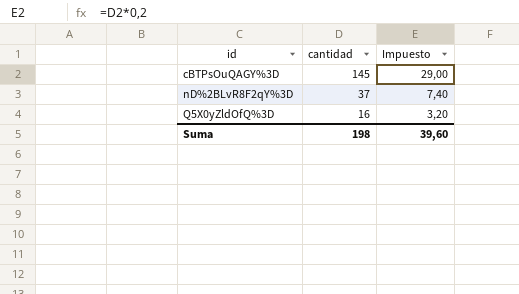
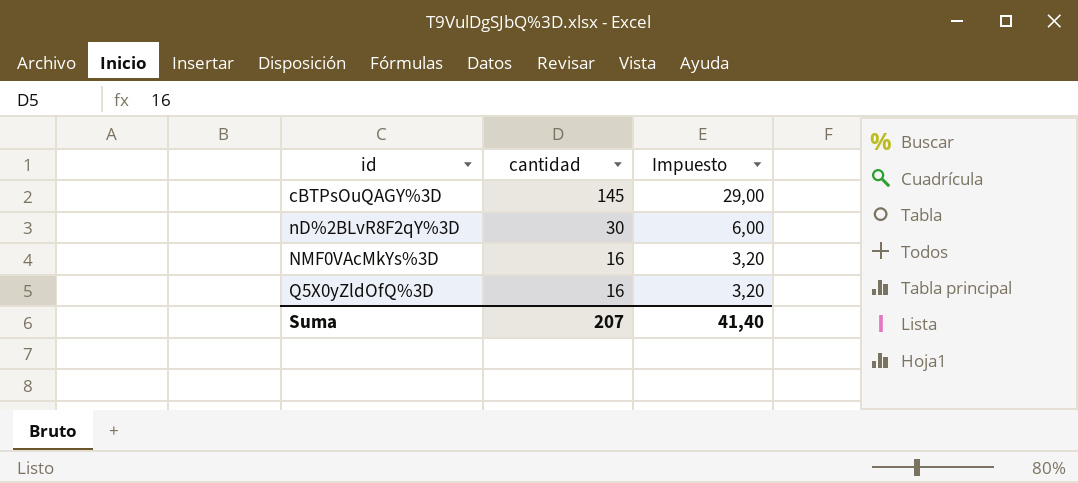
nD%2BLvR8F2qY%3D | cantidad: 37 -> 30
nD%2BLvR8F2qY%3D | Impuesto: 7,40 -> 6,00
row NMF0VAcMkYs%3D: none -> 16 | 3,20
Suma | cantidad: 198 -> 207
Suma | Impuesto: 39,60 -> 41,40

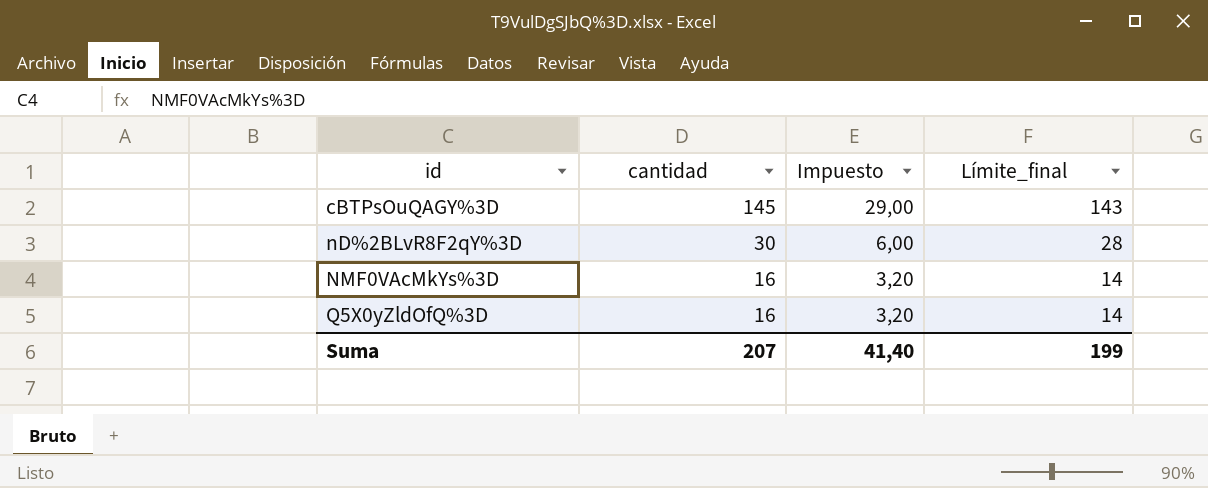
column Límite_final | formula: none -> [cantidad] - 2

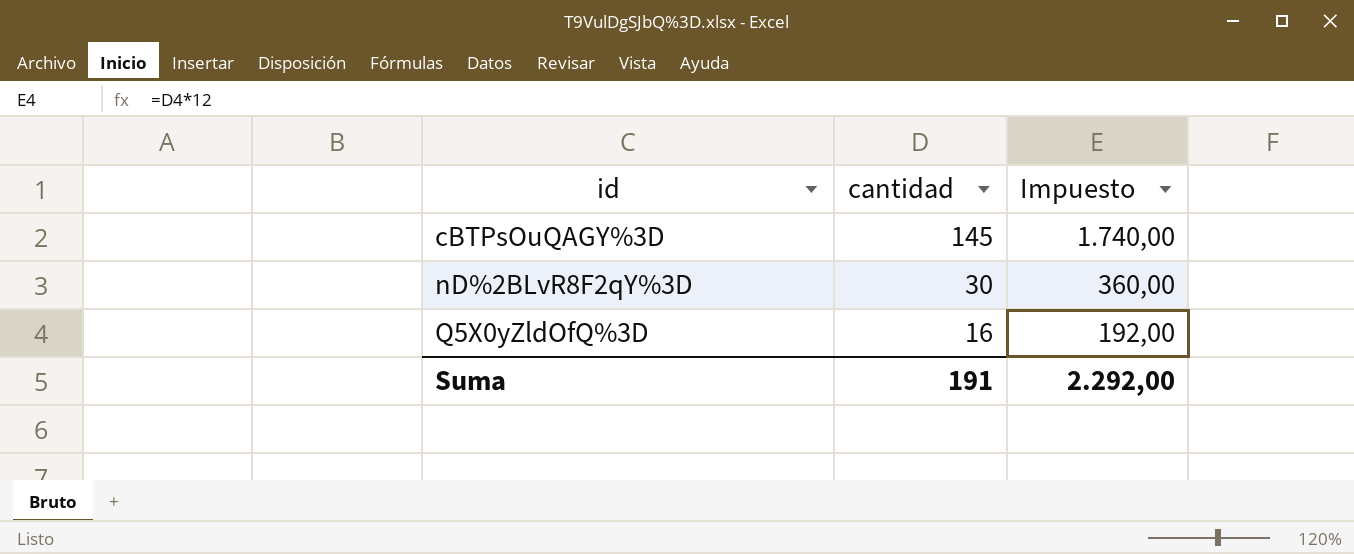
column Límite_final | formula: [cantidad] - 2 -> none
column Impuesto | formula: [cantidad] * 0,2 -> [cantidad] * 12
row NMF0VAcMkYs%3D: 16 | 3,20 | 14 -> none
Suma | cantidad: 207 -> 191
Suma | Impuesto: 41,40 -> 2.292,00

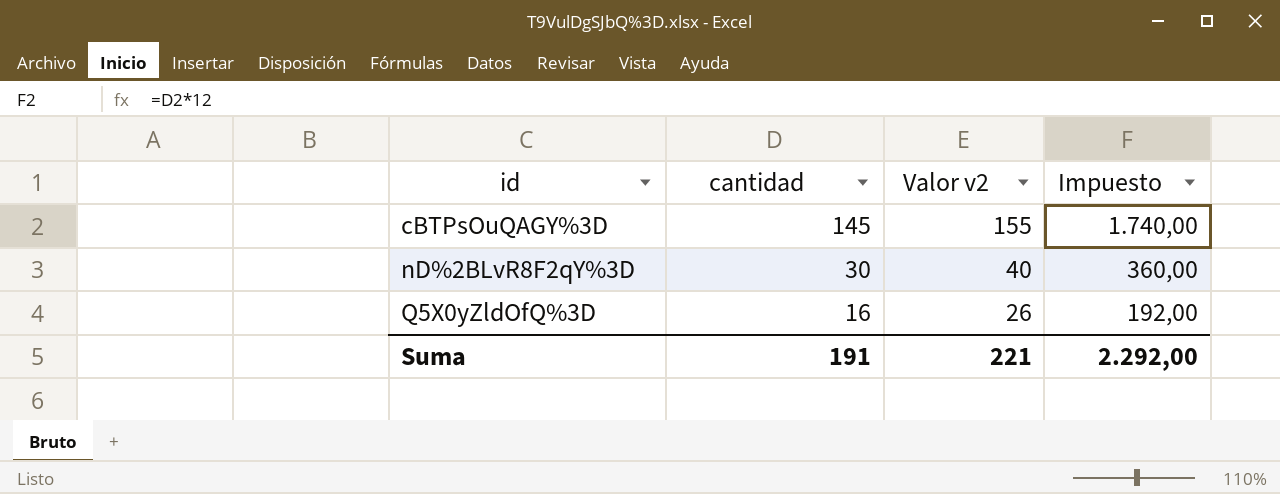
column Valor v2 | formula: none -> [cantidad] + 10

